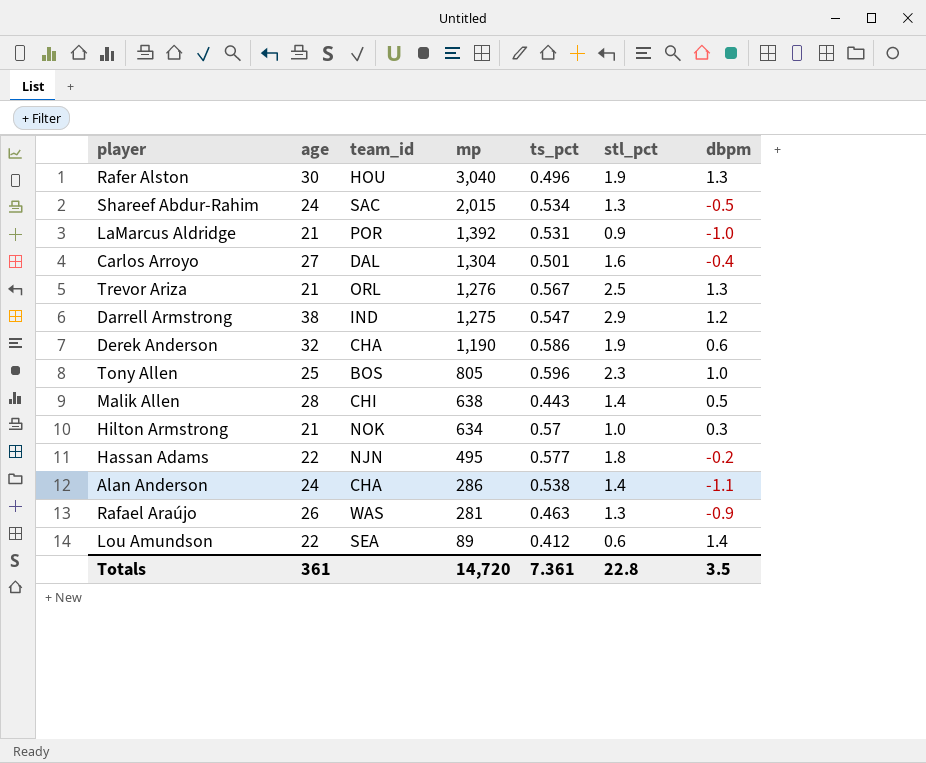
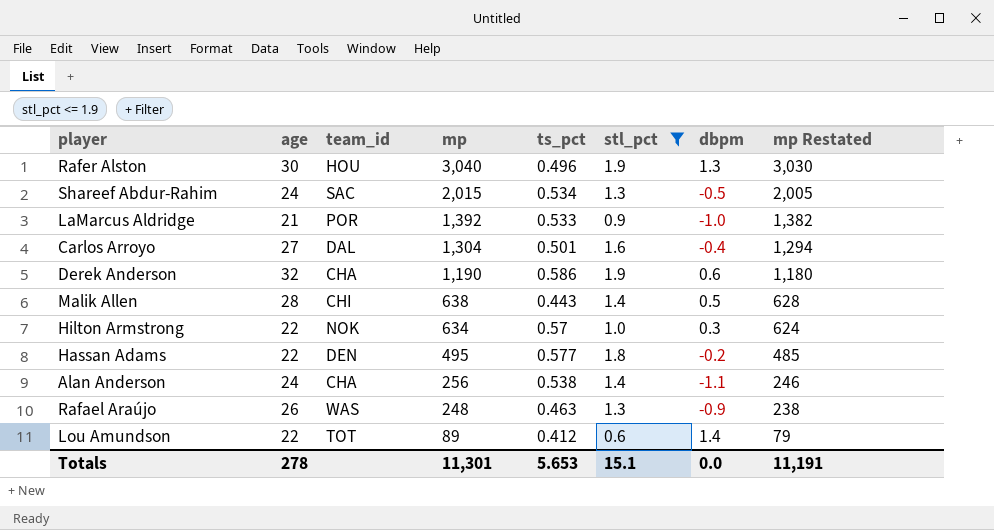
filter: none -> stl_pct <= 1.9
column mp Restated | formula: none -> [mp] - 10
LaMarcus Aldridge | ts_pct: 0.531 -> 0.533
Hilton Armstrong | age: 21 -> 22
Hassan Adams | team_id: NJN -> DEN
Alan Anderson | mp: 286 -> 256
Rafael Araújo | mp: 281 -> 248
Lou Amundson | team_id: SEA -> TOT
Totals | age: 361 -> 278
Totals | mp: 14,720 -> 11,301
Totals | ts_pct: 7.361 -> 5.653
Totals | stl_pct: 22.8 -> 15.1
Totals | dbpm: 3.5 -> 0.0

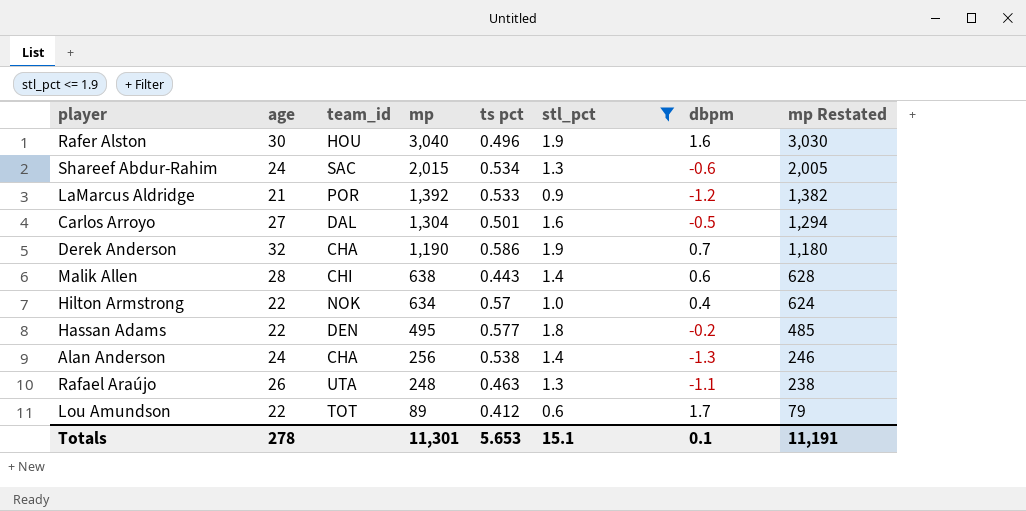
column name: ts_pct -> ts pct
Rafer Alston | dbpm: 1.3 -> 1.6
Shareef Abdur-Rahim | dbpm: -0.5 -> -0.6
LaMarcus Aldridge | dbpm: -1.0 -> -1.2
Carlos Arroyo | dbpm: -0.4 -> -0.5
Derek Anderson | dbpm: 0.6 -> 0.7
Malik Allen | dbpm: 0.5 -> 0.6
Hilton Armstrong | dbpm: 0.3 -> 0.4
Alan Anderson | dbpm: -1.1 -> -1.3
Rafael Araújo | team_id: WAS -> UTA
Rafael Araújo | dbpm: -0.9 -> -1.1
Lou Amundson | dbpm: 1.4 -> 1.7
Totals | dbpm: 0.0 -> 0.1

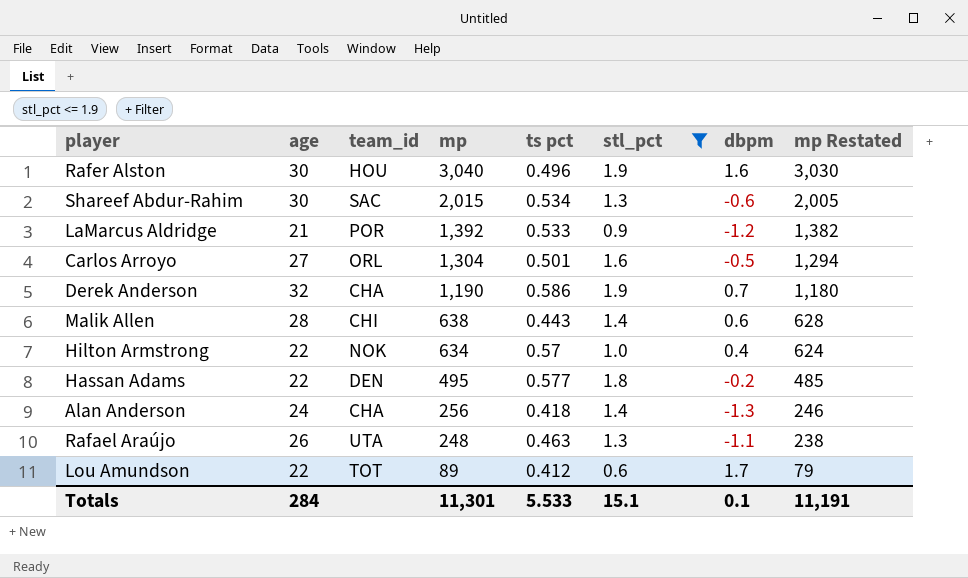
Shareef Abdur-Rahim | age: 24 -> 30
Carlos Arroyo | team_id: DAL -> ORL
Alan Anderson | ts pct: 0.538 -> 0.418
Totals | age: 278 -> 284
Totals | ts pct: 5.653 -> 5.533

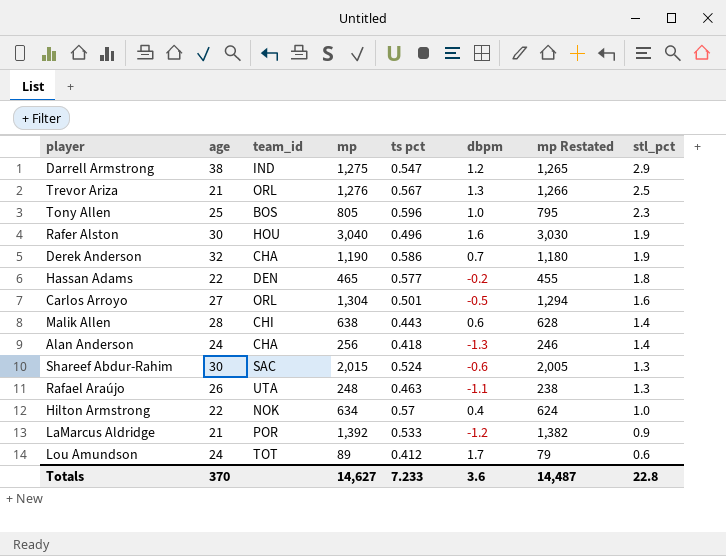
filter: stl_pct <= 1.9 -> none
row order: mp descending -> stl_pct descending
column stl_pct | position: 6 -> 8
Hassan Adams | mp: 495 -> 465
Hassan Adams | mp Restated: 485 -> 455
Shareef Abdur-Rahim | ts pct: 0.534 -> 0.524
Lou Amundson | age: 22 -> 24
Totals | age: 284 -> 370
Totals | mp: 11,301 -> 14,627
Totals | ts pct: 5.533 -> 7.233
Totals | dbpm: 0.1 -> 3.6
Totals | mp Restated: 11,191 -> 14,487
Totals | stl_pct: 15.1 -> 22.8

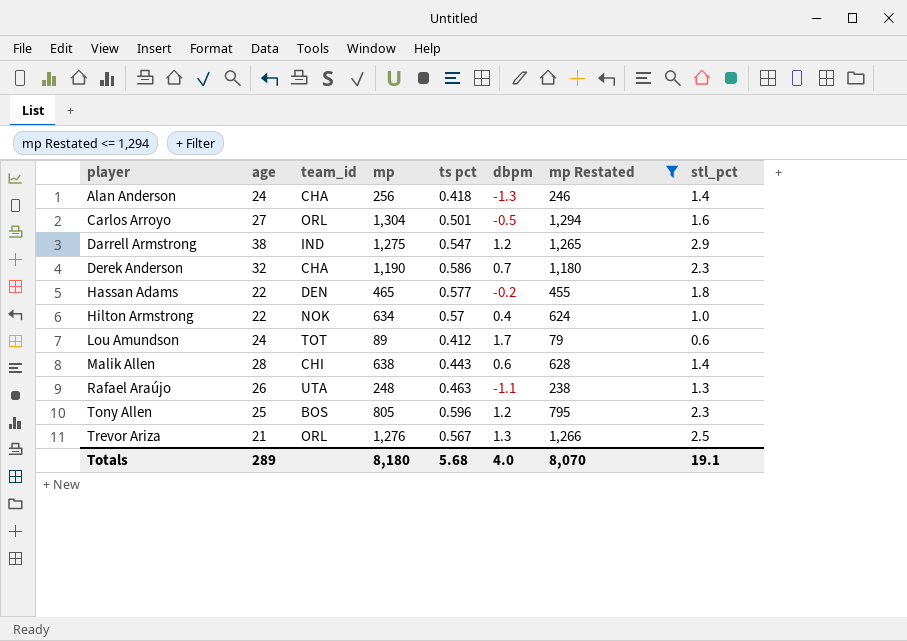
filter: none -> mp Restated <= 1,294
row order: stl_pct descending -> player ascending
Derek Anderson | stl_pct: 1.9 -> 2.3
Tony Allen | dbpm: 1.0 -> 1.2
Totals | age: 370 -> 289
Totals | mp: 14,627 -> 8,180
Totals | ts pct: 7.233 -> 5.68
Totals | dbpm: 3.6 -> 4.0
Totals | mp Restated: 14,487 -> 8,070
Totals | stl_pct: 22.8 -> 19.1

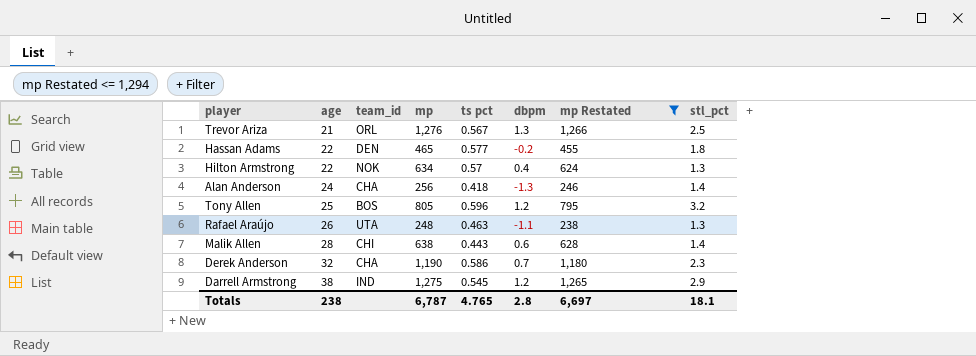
row order: player ascending -> age ascending
row Carlos Arroyo: 27 | ORL | 1,304 | 0.501 | -0.5 | 1,294 | 1.6 -> none
row Lou Amundson: 24 | TOT | 89 | 0.412 | 1.7 | 79 | 0.6 -> none
Hilton Armstrong | stl_pct: 1.0 -> 1.3
Tony Allen | stl_pct: 2.3 -> 3.2
Darrell Armstrong | ts pct: 0.547 -> 0.545
Totals | age: 289 -> 238
Totals | mp: 8,180 -> 6,787
Totals | ts pct: 5.68 -> 4.765
Totals | dbpm: 4.0 -> 2.8
Totals | mp Restated: 8,070 -> 6,697
Totals | stl_pct: 19.1 -> 18.1

